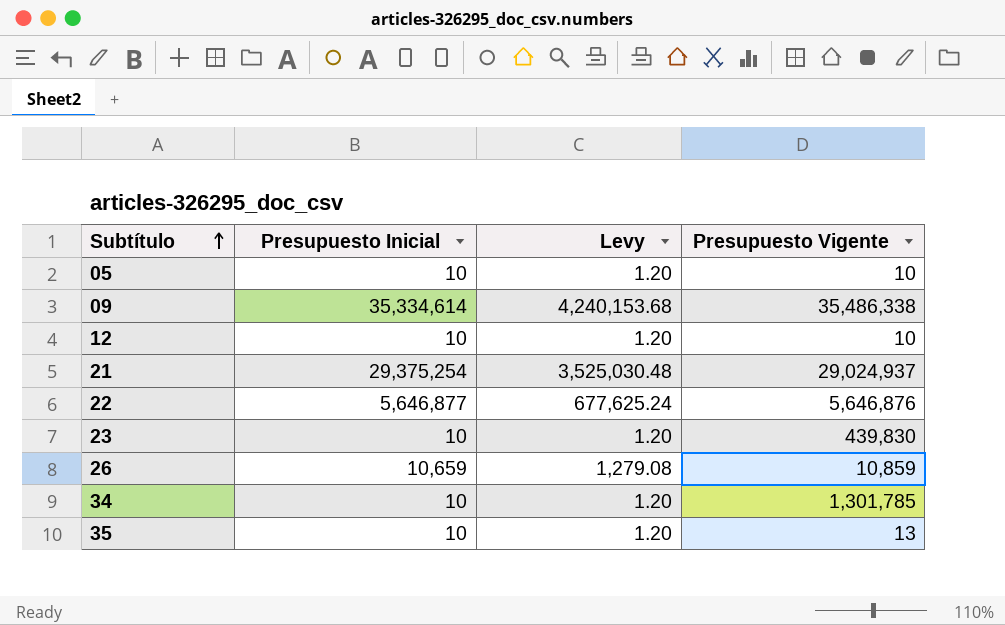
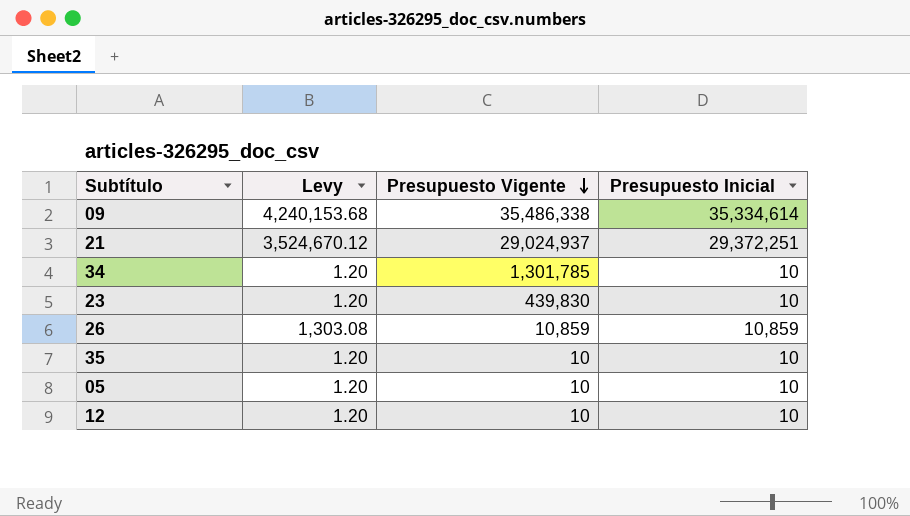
row order: Subtítulo ascending -> Presupuesto Vigente descending
column Presupuesto Inicial | position: 2 -> 4
row 22: 5,646,877 | 677,625.24 | 5,646,876 -> none
21 | Levy: 3,525,030.48 -> 3,524,670.12
21 | Presupuesto Inicial: 29,375,254 -> 29,372,251
26 | Levy: 1,279.08 -> 1,303.08
26 | Presupuesto Inicial: 10,659 -> 10,859
35 | Presupuesto Vigente: 13 -> 10

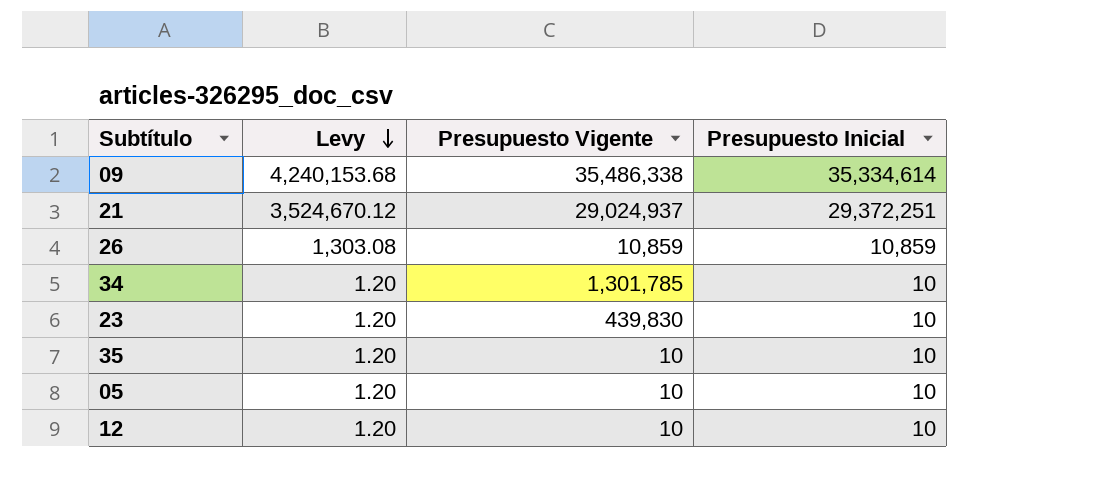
row order: Presupuesto Vigente descending -> Levy descending

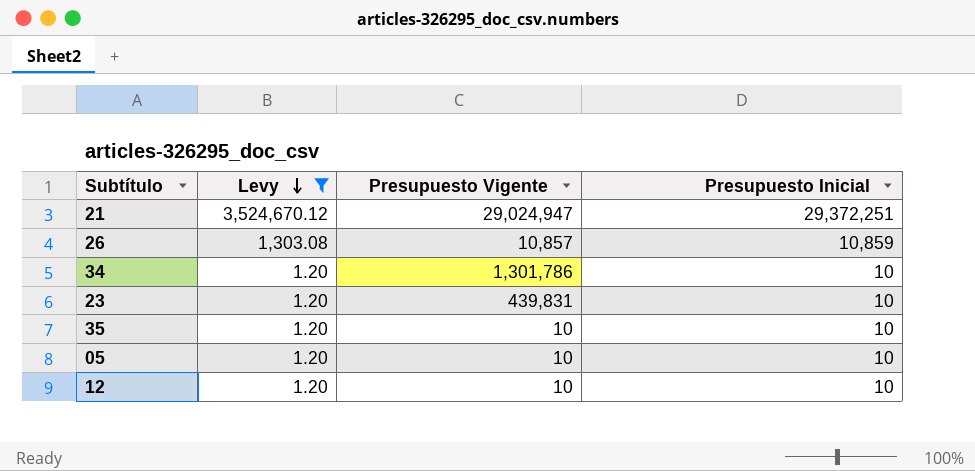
filter: none -> Levy != 4,240,153.68
21 | Presupuesto Vigente: 29,024,937 -> 29,024,947
26 | Presupuesto Vigente: 10,859 -> 10,857
34 | Presupuesto Vigente: 1,301,785 -> 1,301,786
23 | Presupuesto Vigente: 439,830 -> 439,831

